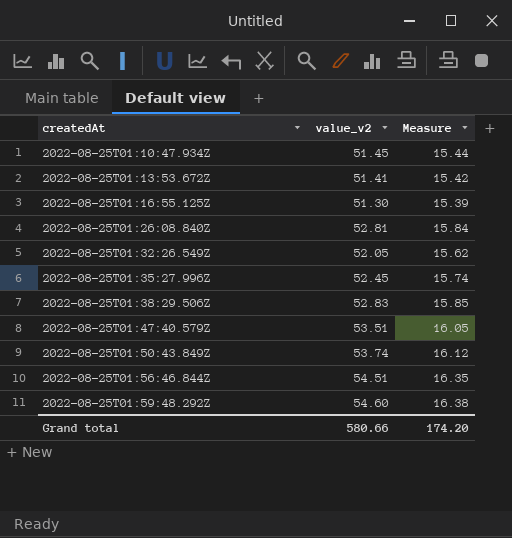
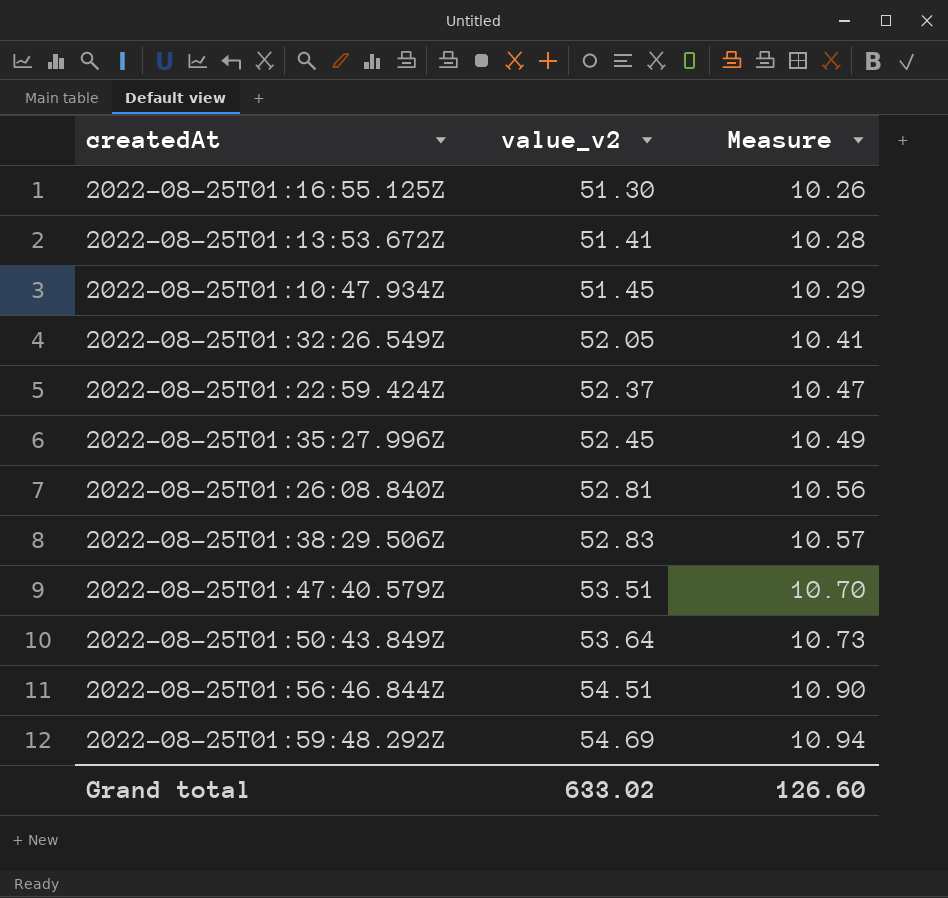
row order: createdAt ascending -> value_v2 ascending
column Measure | formula: [value_v2] * 0.3 -> [value_v2] * 0.2
row 2022-08-25T01:22:59.424Z: none -> 52.37 | 10.47
2022-08-25T01:50:43.849Z | value_v2: 53.74 -> 53.64
2022-08-25T01:59:48.292Z | value_v2: 54.60 -> 54.69
Grand total | value_v2: 580.66 -> 633.02
Grand total | Measure: 174.20 -> 126.60

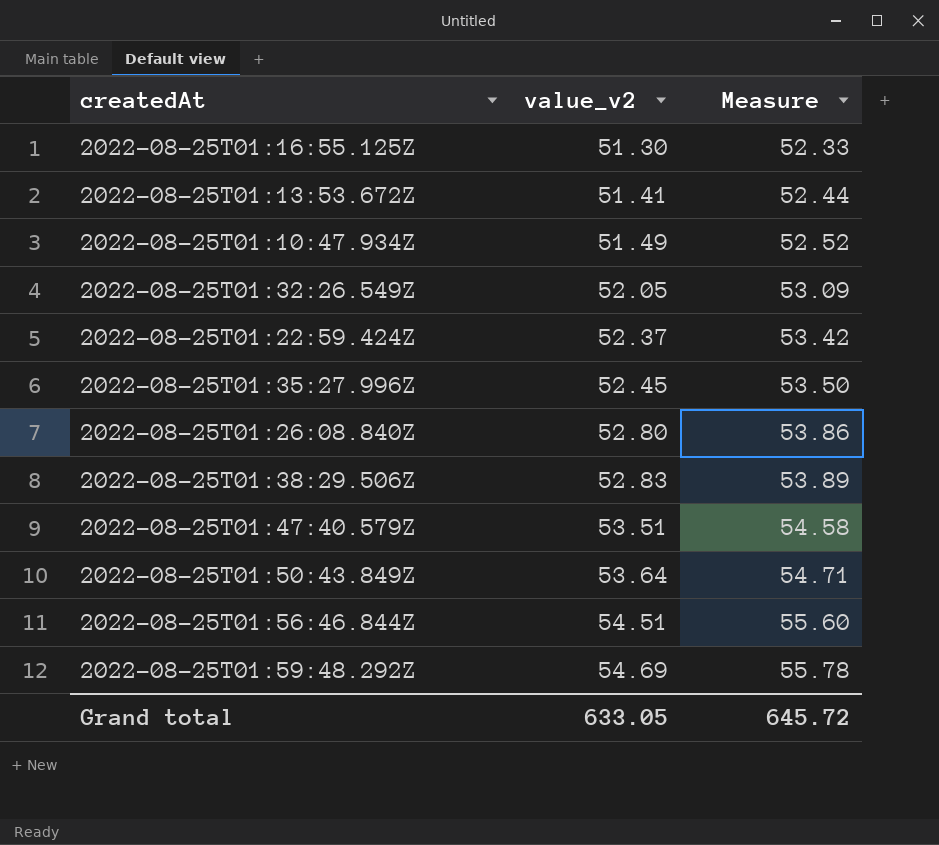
column Measure | formula: [value_v2] * 0.2 -> [value_v2] * 1.02
2022-08-25T01:10:47.934Z | value_v2: 51.45 -> 51.49
2022-08-25T01:26:08.840Z | value_v2: 52.81 -> 52.80
Grand total | value_v2: 633.02 -> 633.05
Grand total | Measure: 126.60 -> 645.72

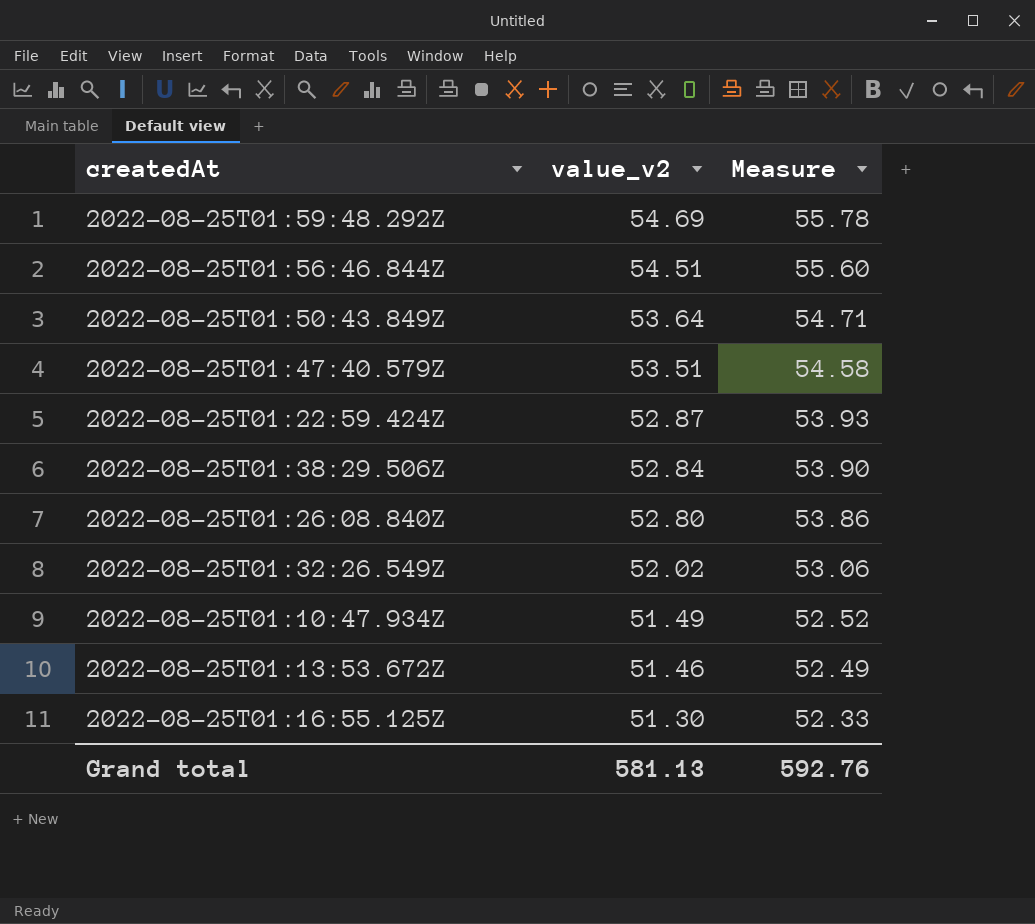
row order: value_v2 ascending -> value_v2 descending
row 2022-08-25T01:35:27.996Z: 52.45 | 53.50 -> none
2022-08-25T01:22:59.424Z | value_v2: 52.37 -> 52.87
2022-08-25T01:22:59.424Z | Measure: 53.42 -> 53.93
2022-08-25T01:38:29.506Z | value_v2: 52.83 -> 52.84
2022-08-25T01:38:29.506Z | Measure: 53.89 -> 53.90
2022-08-25T01:32:26.549Z | value_v2: 52.05 -> 52.02
2022-08-25T01:32:26.549Z | Measure: 53.09 -> 53.06
2022-08-25T01:13:53.672Z | value_v2: 51.41 -> 51.46
2022-08-25T01:13:53.672Z | Measure: 52.44 -> 52.49
Grand total | value_v2: 633.05 -> 581.13
Grand total | Measure: 645.72 -> 592.76

